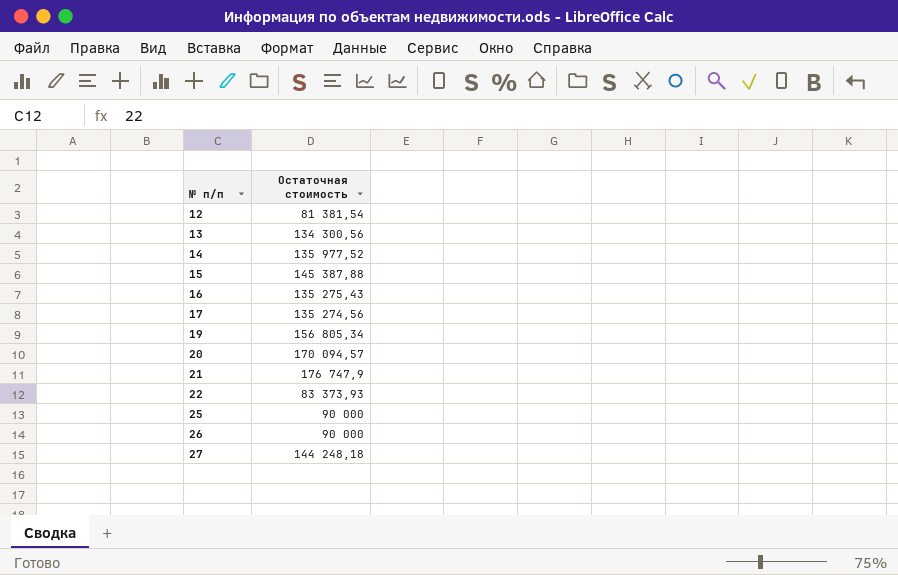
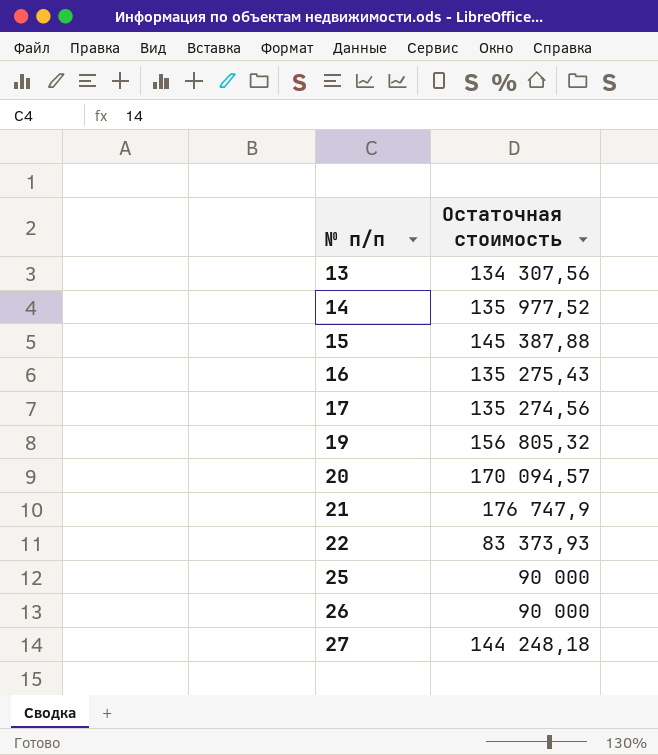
row 12: 81 381,54 -> none
13 | Остаточная стоимость: 134 300,56 -> 134 307,56
19 | Остаточная стоимость: 156 805,34 -> 156 805,32

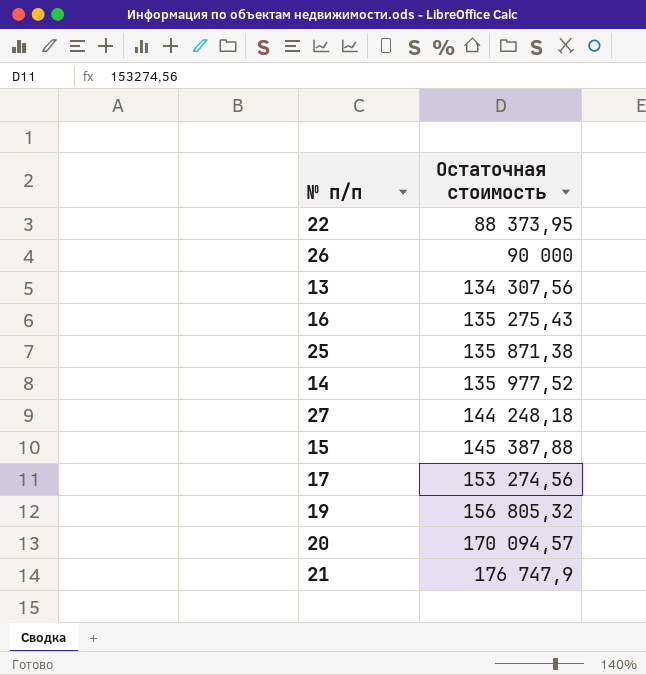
row order: № п/п ascending -> Остаточная стоимость ascending
22 | Остаточная стоимость: 83 373,93 -> 88 373,95
25 | Остаточная стоимость: 90 000 -> 135 871,38
17 | Остаточная стоимость: 135 274,56 -> 153 274,56

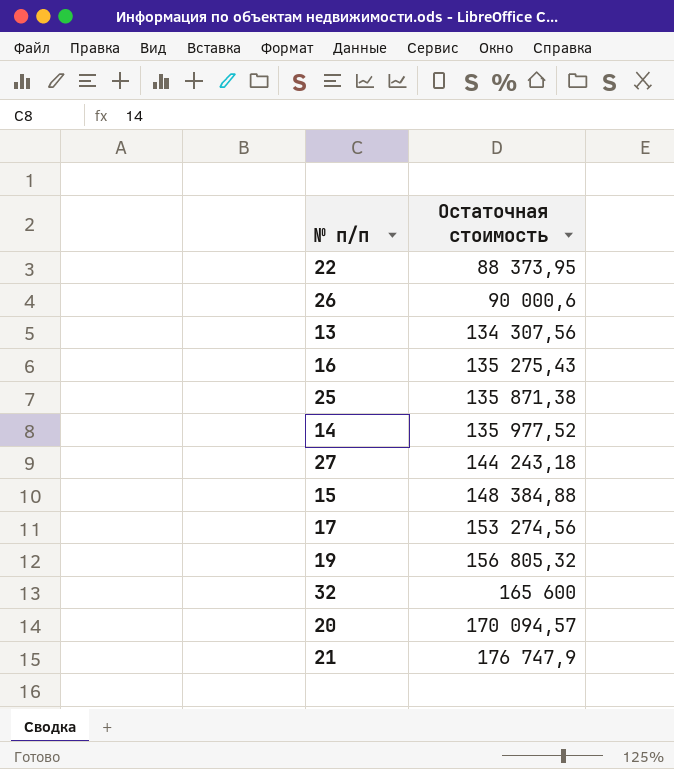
26 | Остаточная стоимость: 90 000 -> 90 000,6
27 | Остаточная стоимость: 144 248,18 -> 144 243,18
15 | Остаточная стоимость: 145 387,88 -> 148 384,88
row 32: none -> 165 600

